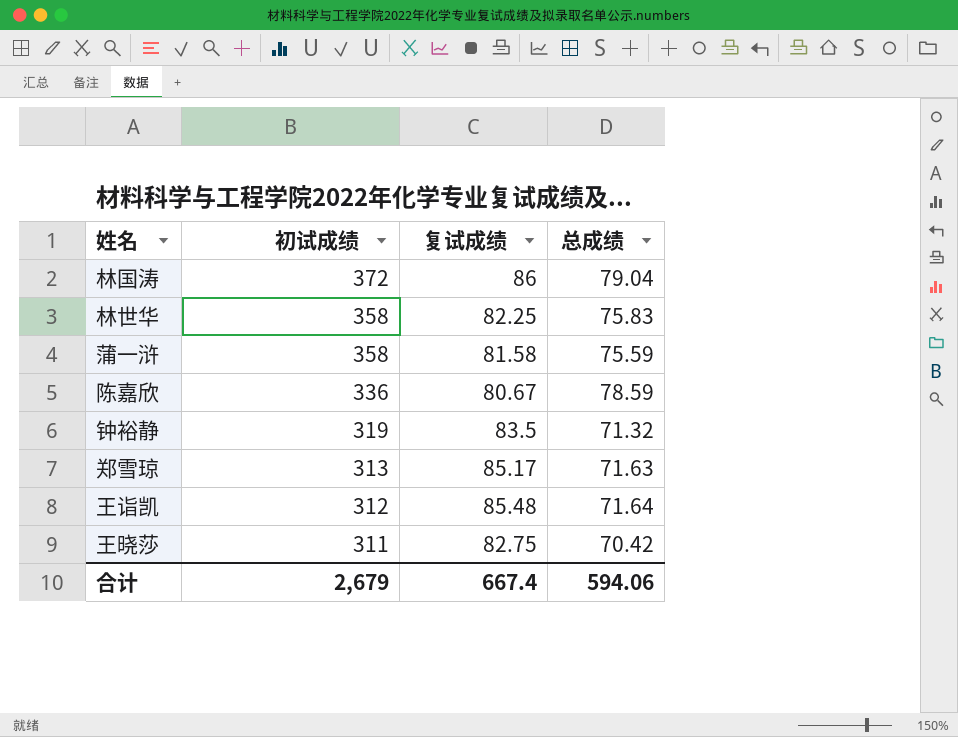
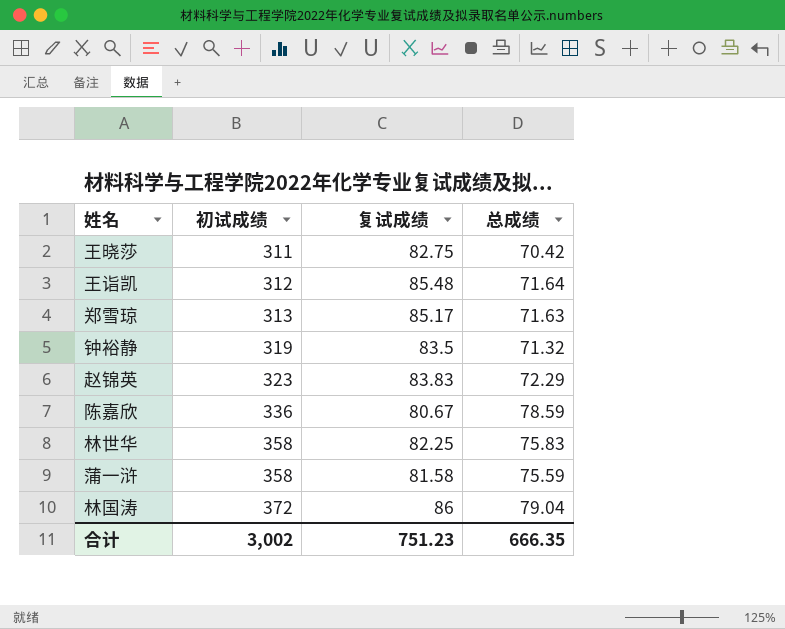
row order: 初试成绩 descending -> 初试成绩 ascending
row 赵锦英: none -> 323 | 83.83 | 72.29
合计 | 初试成绩: 2,679 -> 3,002
合计 | 复试成绩: 667.4 -> 751.23
合计 | 总成绩: 594.06 -> 666.35

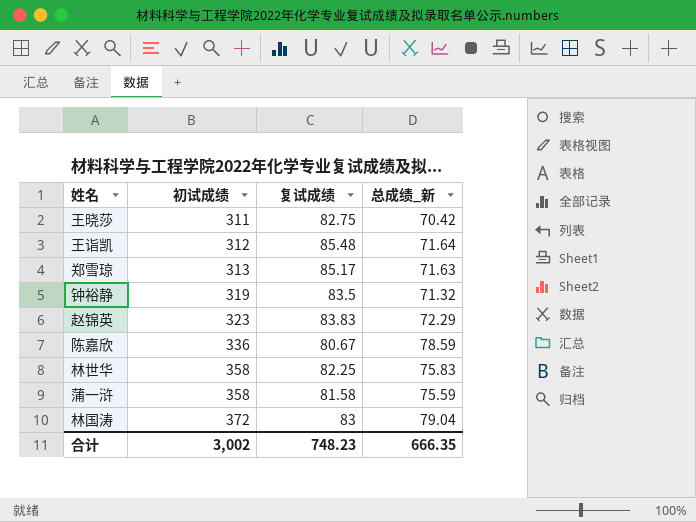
column name: 总成绩 -> 总成绩_新
林国涛 | 复试成绩: 86 -> 83
合计 | 复试成绩: 751.23 -> 748.23

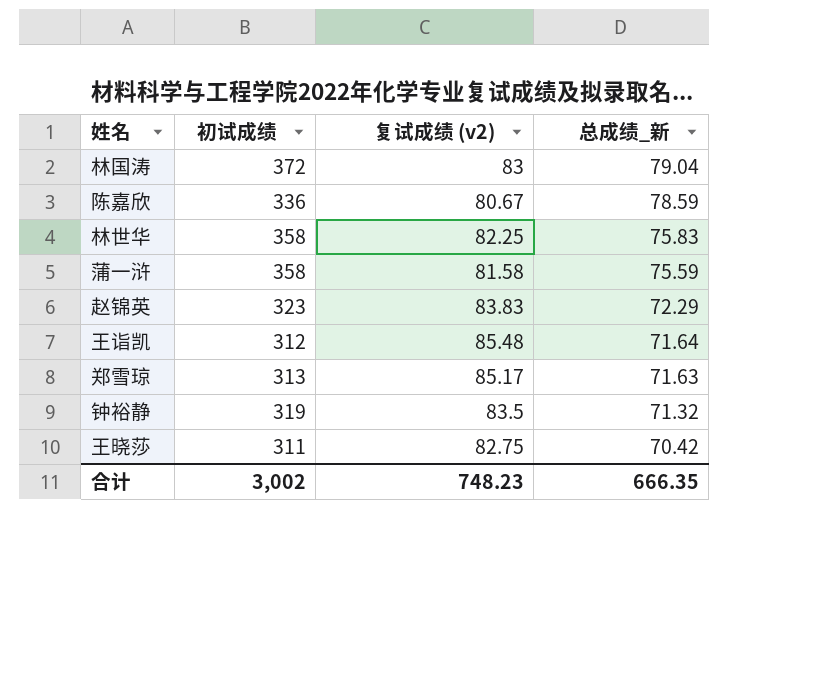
row order: 初试成绩 ascending -> 总成绩_新 descending
column name: 复试成绩 -> 复试成绩 (v2)

